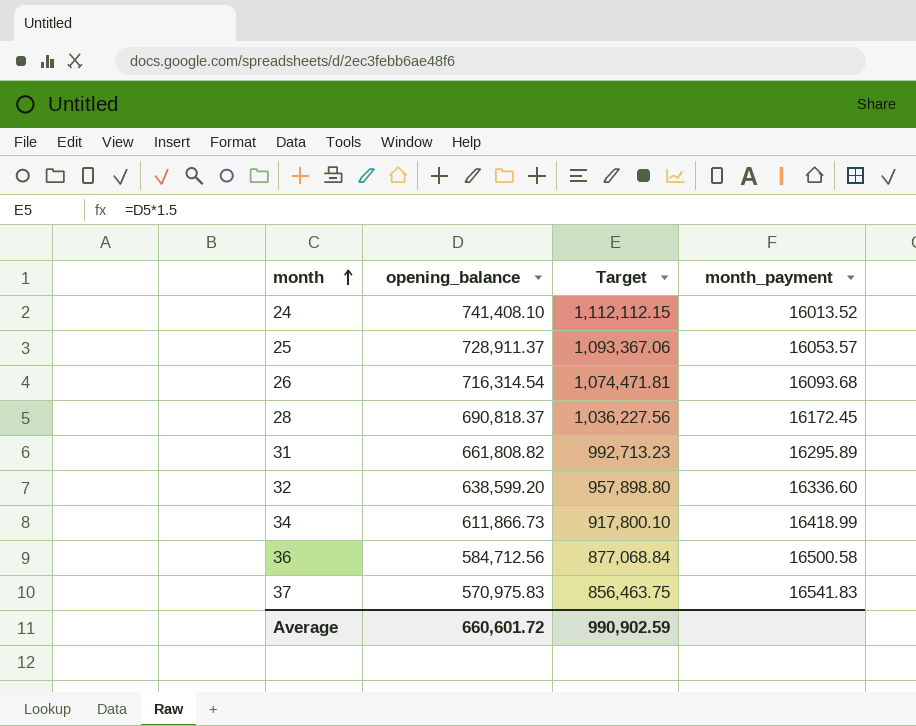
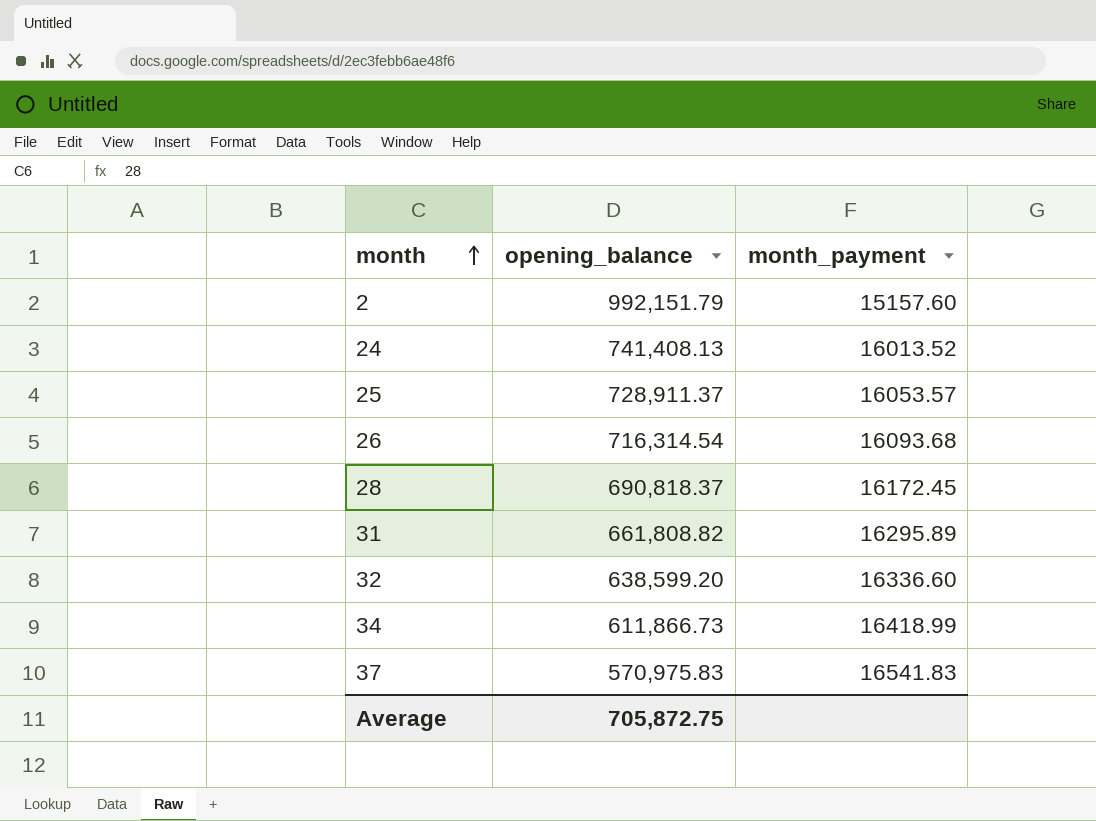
column Target | formula: [opening_balance] * 1.5 -> none
row 36: 584,712.56 | 877,068.84 | 16500.58 -> none
row 2: none -> 992,151.79 | 15157.60
24 | opening_balance: 741,408.10 -> 741,408.13
Average | opening_balance: 660,601.72 -> 705,872.75

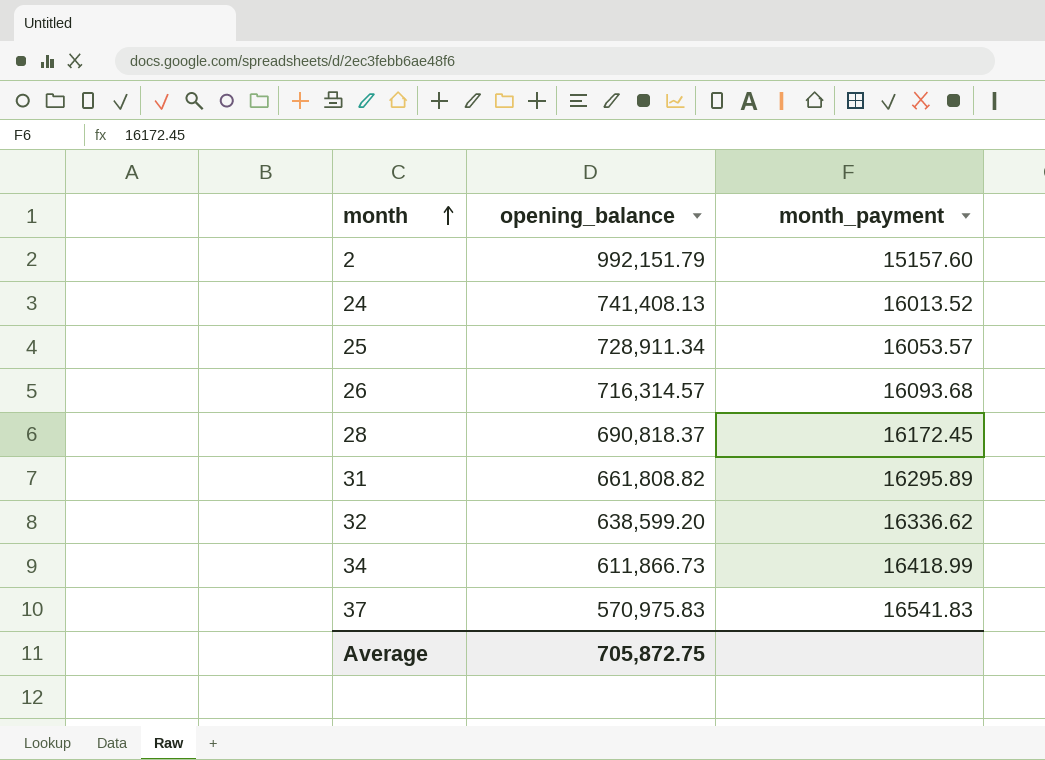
25 | opening_balance: 728,911.37 -> 728,911.34
26 | opening_balance: 716,314.54 -> 716,314.57
32 | month_payment: 16336.60 -> 16336.62

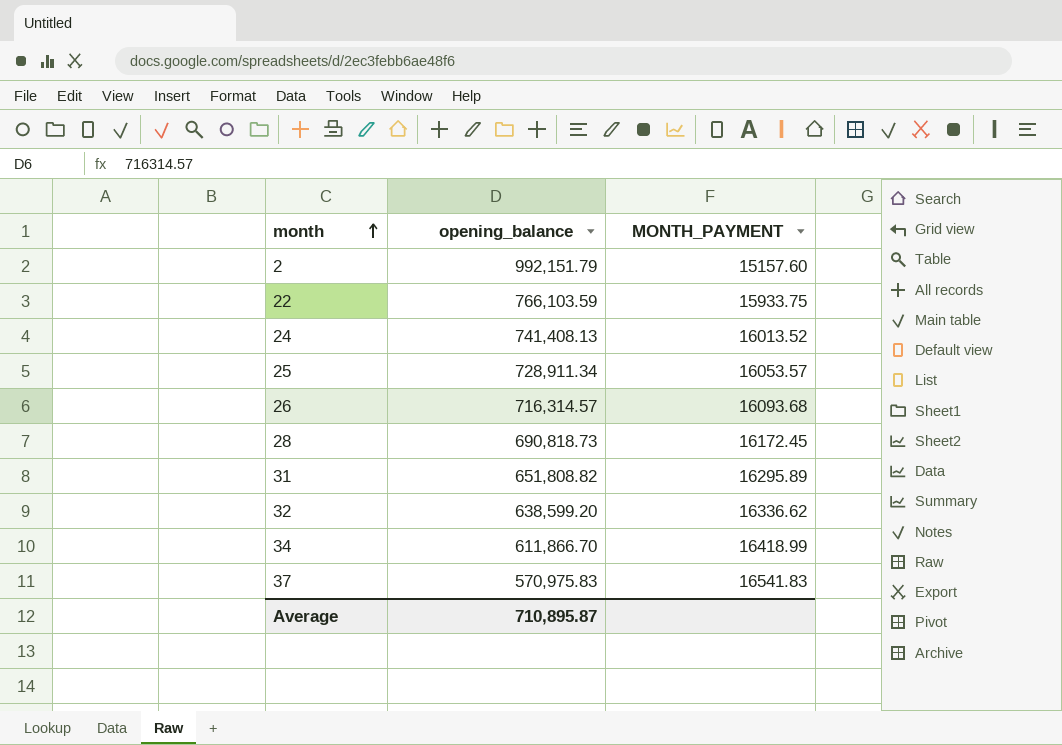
column name: month_payment -> MONTH_PAYMENT
row 22: none -> 766,103.59 | 15933.75
28 | opening_balance: 690,818.37 -> 690,818.73
31 | opening_balance: 661,808.82 -> 651,808.82
34 | opening_balance: 611,866.73 -> 611,866.70
Average | opening_balance: 705,872.75 -> 710,895.87

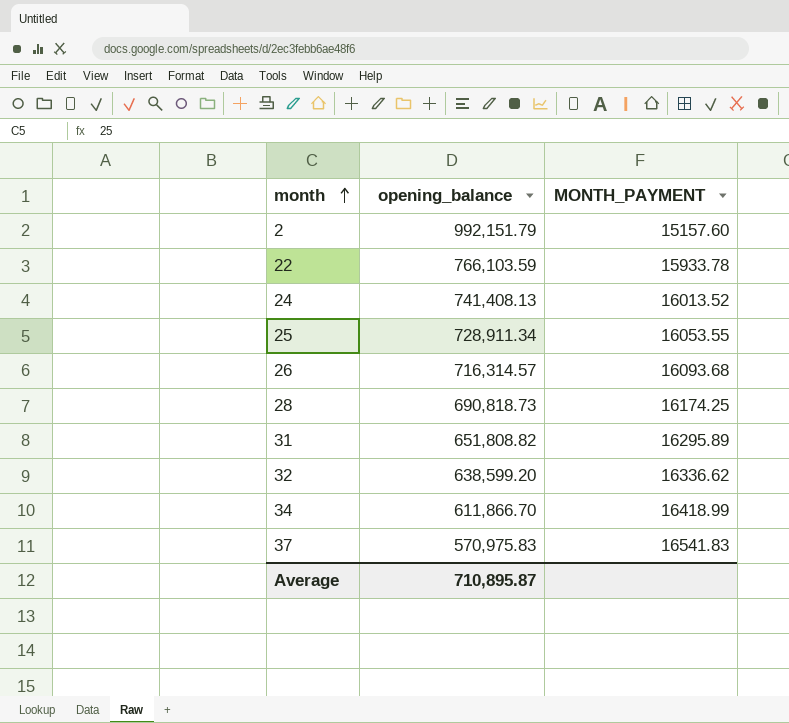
22 | MONTH_PAYMENT: 15933.75 -> 15933.78
25 | MONTH_PAYMENT: 16053.57 -> 16053.55
28 | MONTH_PAYMENT: 16172.45 -> 16174.25

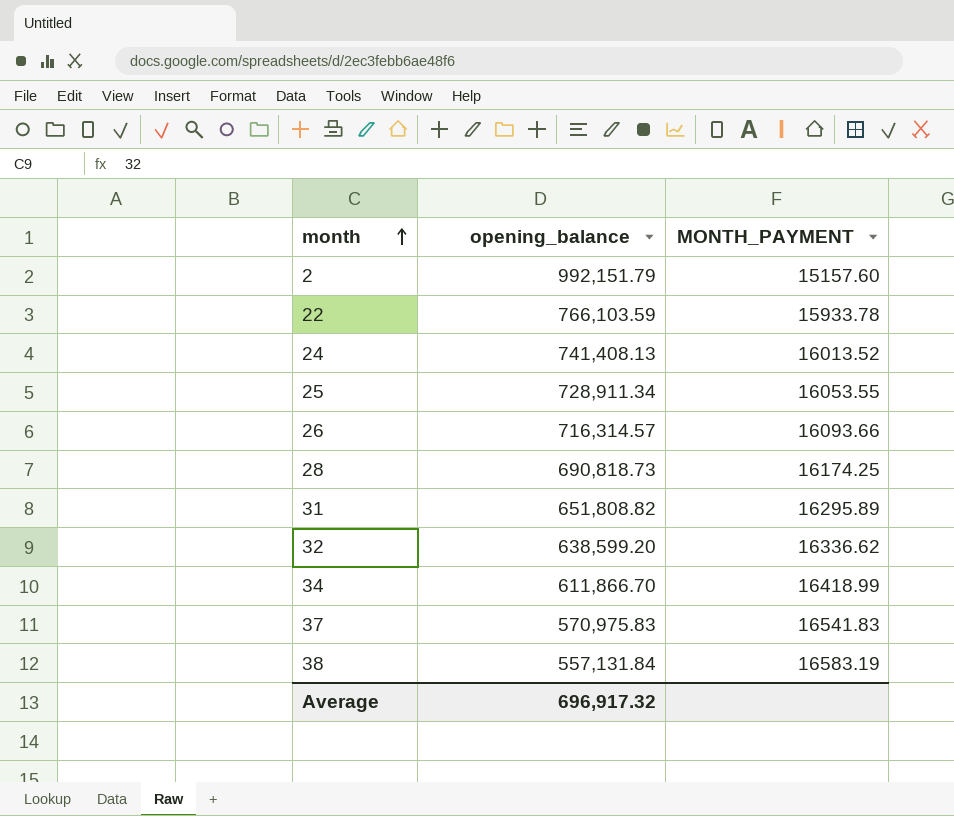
26 | MONTH_PAYMENT: 16093.68 -> 16093.66
row 38: none -> 557,131.84 | 16583.19
Average | opening_balance: 710,895.87 -> 696,917.32

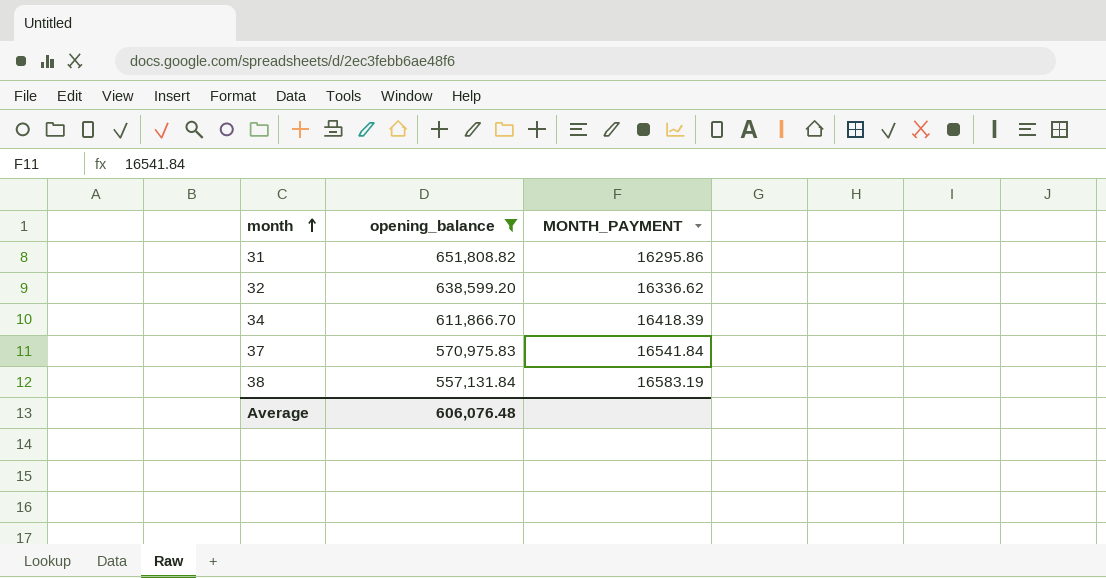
filter: none -> opening_balance <= 651,808.82
31 | MONTH_PAYMENT: 16295.89 -> 16295.86
34 | MONTH_PAYMENT: 16418.99 -> 16418.39
37 | MONTH_PAYMENT: 16541.83 -> 16541.84
Average | opening_balance: 696,917.32 -> 606,076.48

